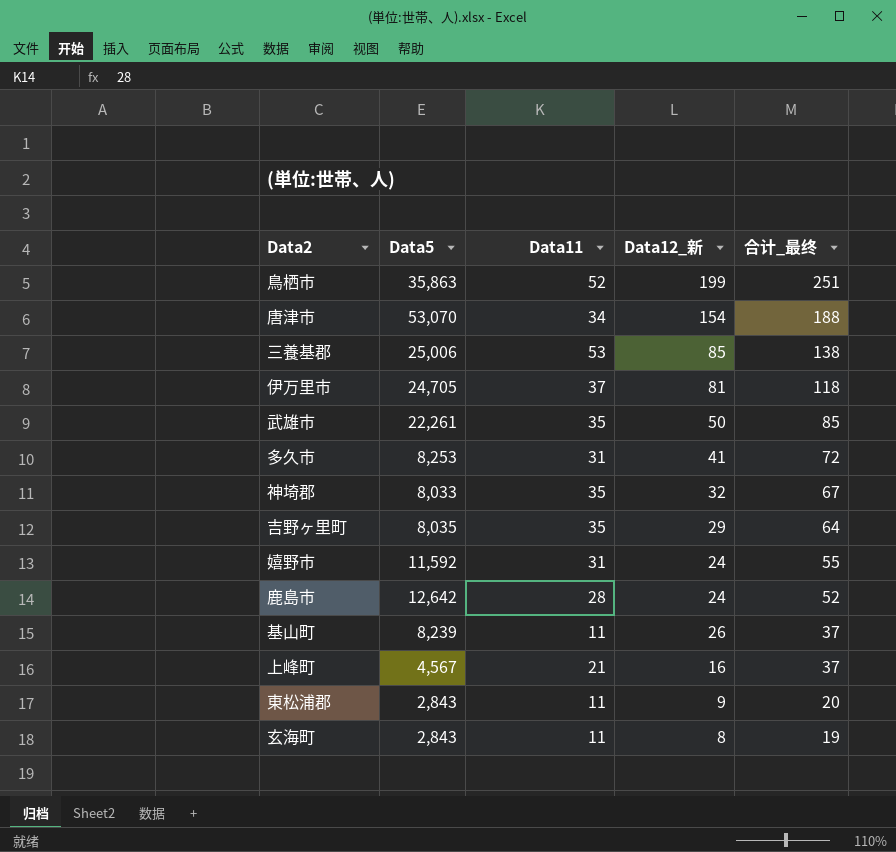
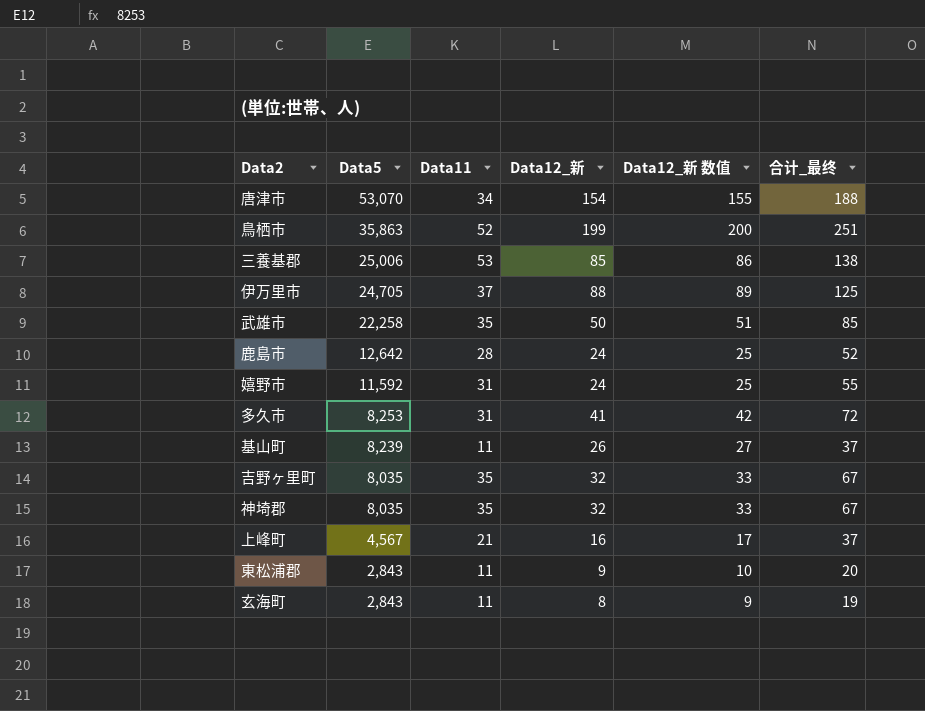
row order: 合计_最终 descending -> Data5 descending
column Data12_新 数值 | formula: none -> [Data12_新] + 1
伊万里市 | Data12_新: 81 -> 88
伊万里市 | 合计_最终: 118 -> 125
武雄市 | Data5: 22,261 -> 22,258
吉野ヶ里町 | Data12_新: 29 -> 32
吉野ヶ里町 | 合计_最终: 64 -> 67
神埼郡 | Data5: 8,033 -> 8,035

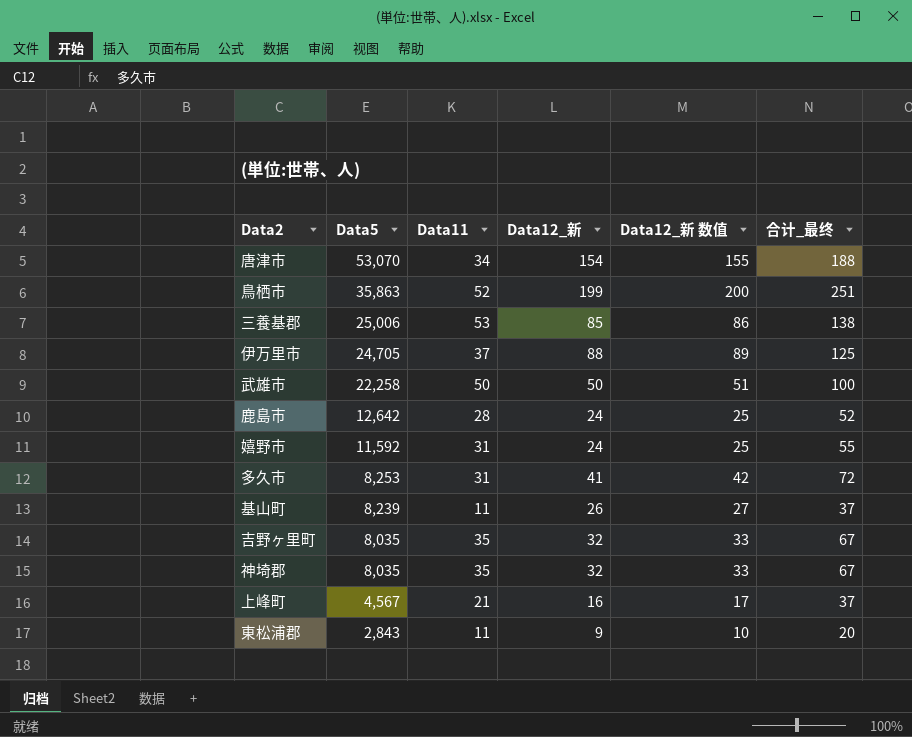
row 玄海町: 2,843 | 11 | 8 | 9 | 19 -> none
武雄市 | Data11: 35 -> 50
武雄市 | 合计_最终: 85 -> 100

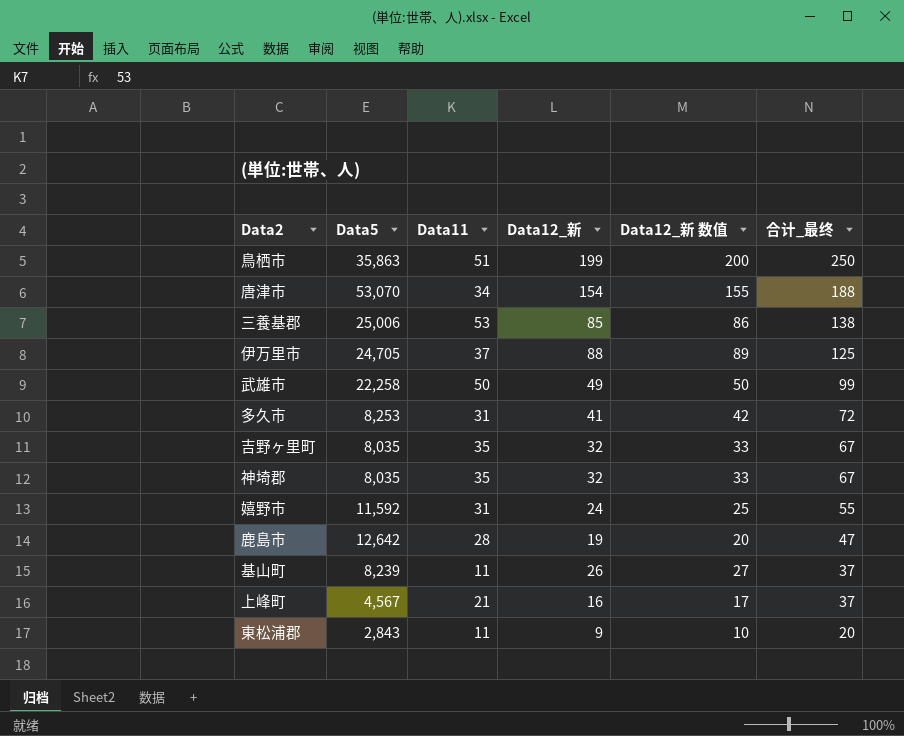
row order: Data5 descending -> 合计_最终 descending
鳥栖市 | Data11: 52 -> 51
鳥栖市 | 合计_最终: 251 -> 250
武雄市 | Data12_新: 50 -> 49
武雄市 | Data12_新 数值: 51 -> 50
武雄市 | 合计_最终: 100 -> 99
鹿島市 | Data12_新: 24 -> 19
鹿島市 | Data12_新 数值: 25 -> 20
鹿島市 | 合计_最终: 52 -> 47

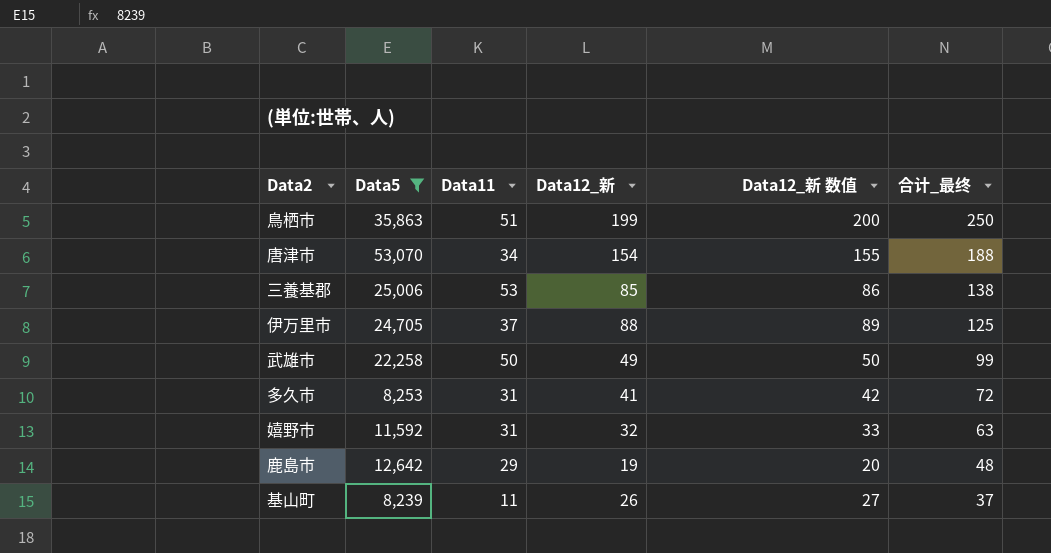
filter: none -> Data5 >= 8,239
嬉野市 | Data12_新: 24 -> 32
嬉野市 | Data12_新 数值: 25 -> 33
嬉野市 | 合计_最终: 55 -> 63
鹿島市 | Data11: 28 -> 29
鹿島市 | 合计_最终: 47 -> 48

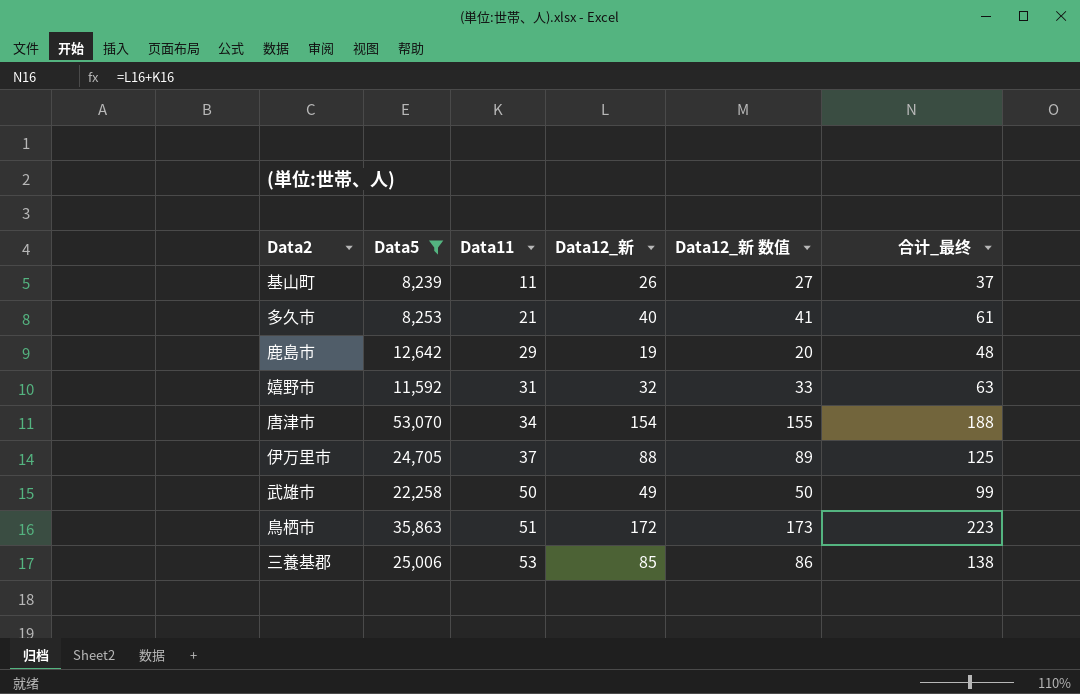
row order: 合计_最终 descending -> Data11 ascending
多久市 | Data11: 31 -> 21
多久市 | Data12_新: 41 -> 40
多久市 | Data12_新 数值: 42 -> 41
多久市 | 合计_最终: 72 -> 61
鳥栖市 | Data12_新: 199 -> 172
鳥栖市 | Data12_新 数值: 200 -> 173
鳥栖市 | 合计_最终: 250 -> 223

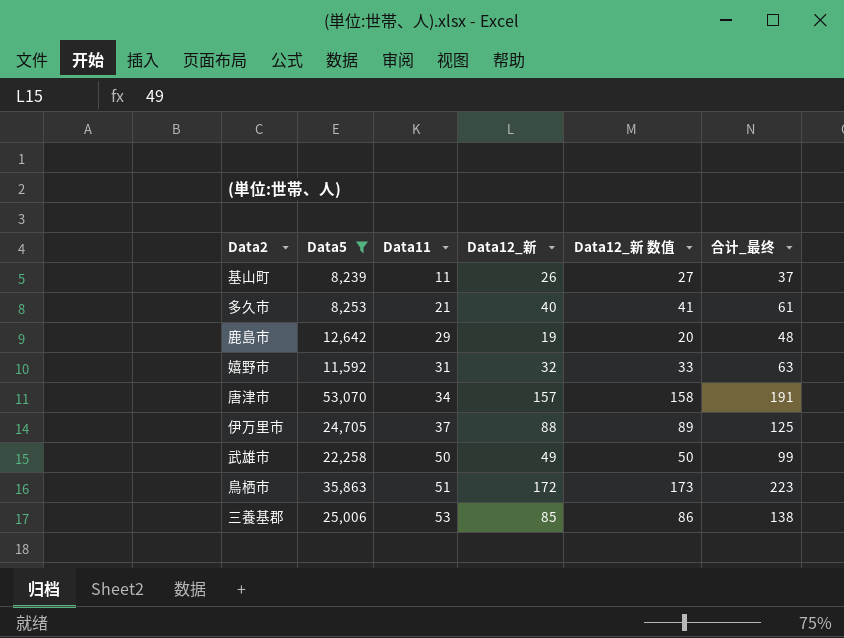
唐津市 | Data12_新: 154 -> 157
唐津市 | Data12_新 数值: 155 -> 158
唐津市 | 合计_最终: 188 -> 191

